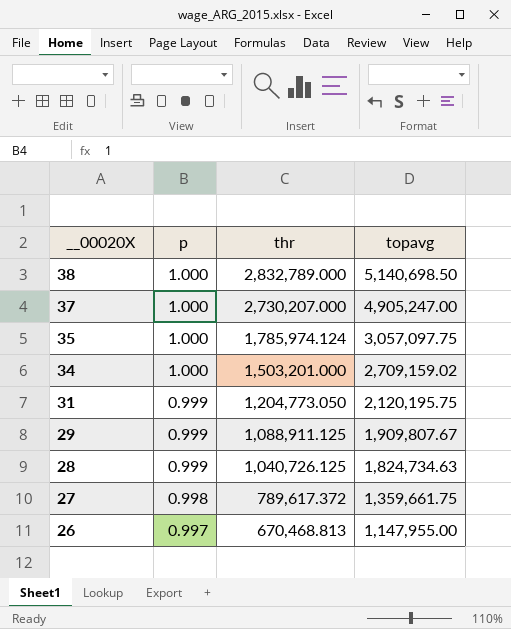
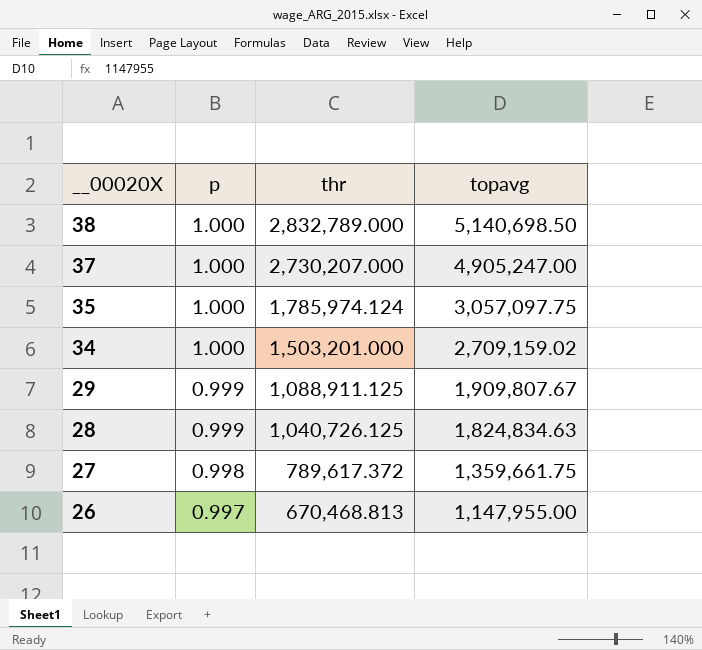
row 31: 0.999 | 1,204,773.050 | 2,120,195.75 -> none
28 | topavg: 1,824,734.63 -> 1,824,834.63

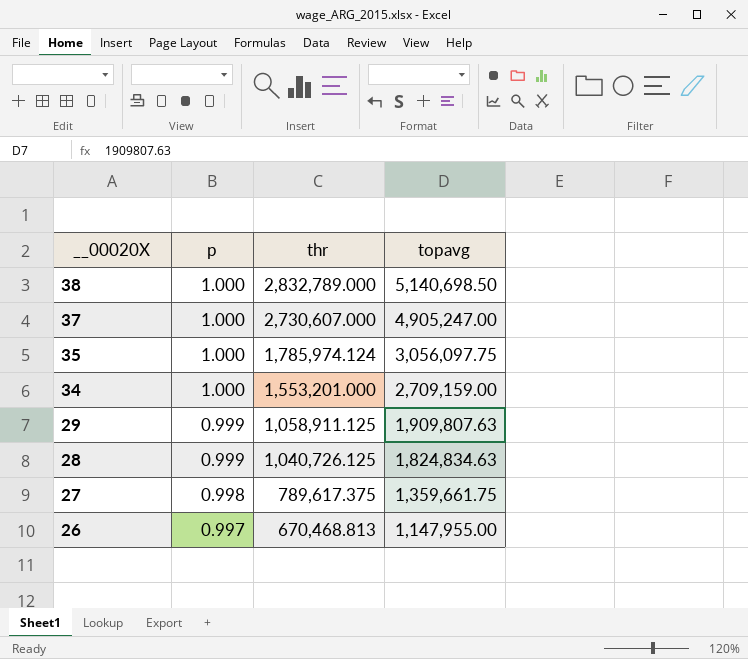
37 | thr: 2,730,207.000 -> 2,730,607.000
35 | topavg: 3,057,097.75 -> 3,056,097.75
34 | thr: 1,503,201.000 -> 1,553,201.000
34 | topavg: 2,709,159.02 -> 2,709,159.00
29 | thr: 1,088,911.125 -> 1,058,911.125
29 | topavg: 1,909,807.67 -> 1,909,807.63
27 | thr: 789,617.372 -> 789,617.375

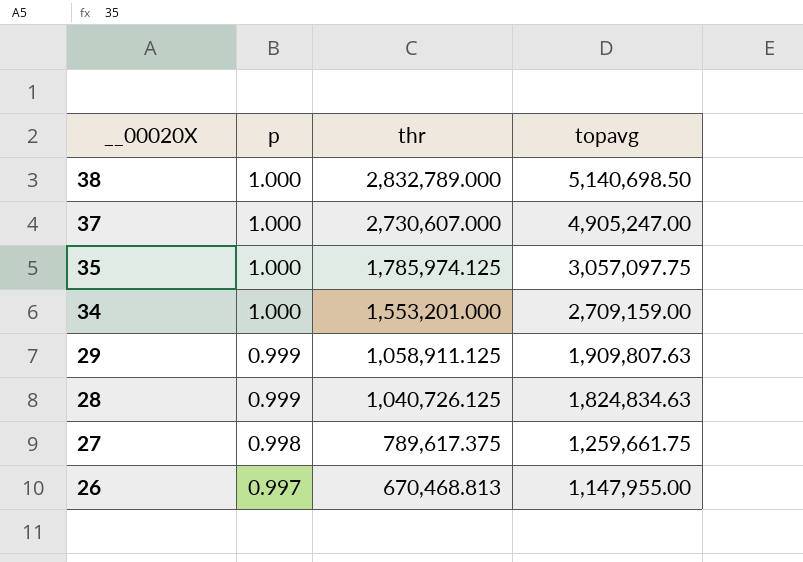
35 | thr: 1,785,974.124 -> 1,785,974.125
35 | topavg: 3,056,097.75 -> 3,057,097.75
27 | topavg: 1,359,661.75 -> 1,259,661.75

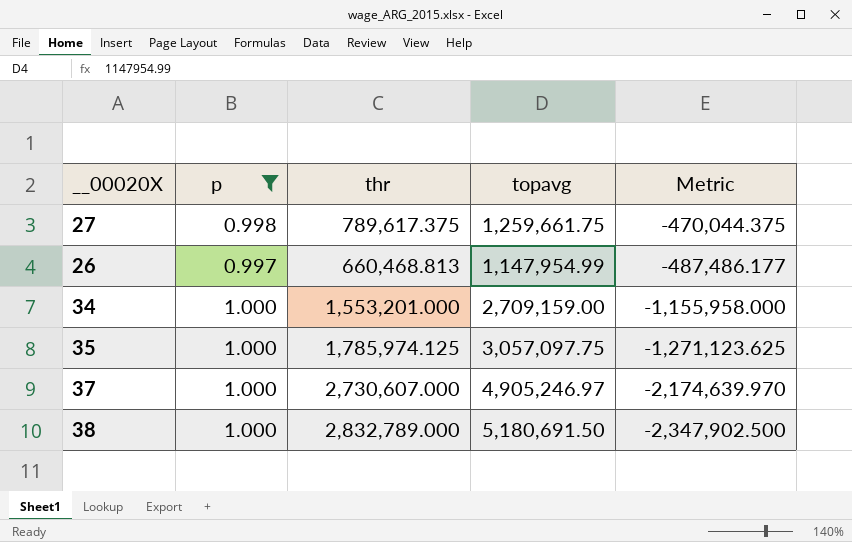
filter: none -> p != 0.999
row order: __00020X descending -> Metric descending
column Metric | formula: none -> [thr] - [topavg]
26 | thr: 670,468.813 -> 660,468.813
26 | topavg: 1,147,955.00 -> 1,147,954.99
37 | topavg: 4,905,247.00 -> 4,905,246.97
38 | topavg: 5,140,698.50 -> 5,180,691.50

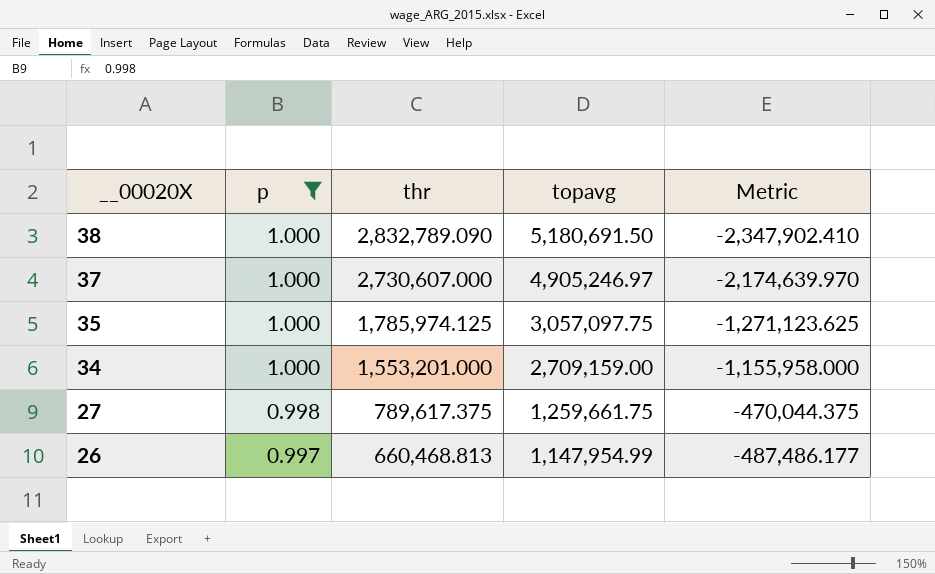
row order: Metric descending -> __00020X descending
38 | thr: 2,832,789.000 -> 2,832,789.090
38 | Metric: -2,347,902.500 -> -2,347,902.410

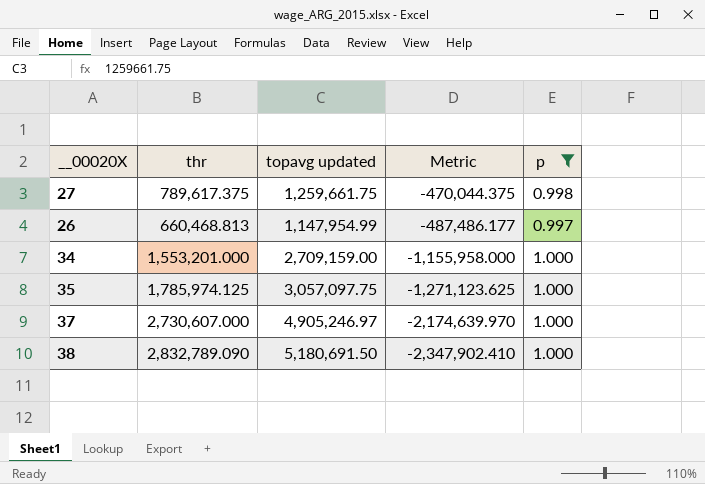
row order: __00020X descending -> Metric descending
column name: topavg -> topavg updated
column p | position: 2 -> 5

